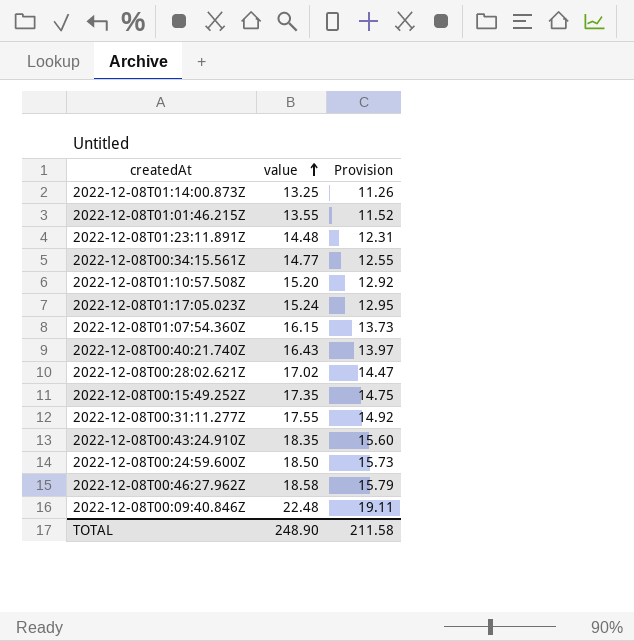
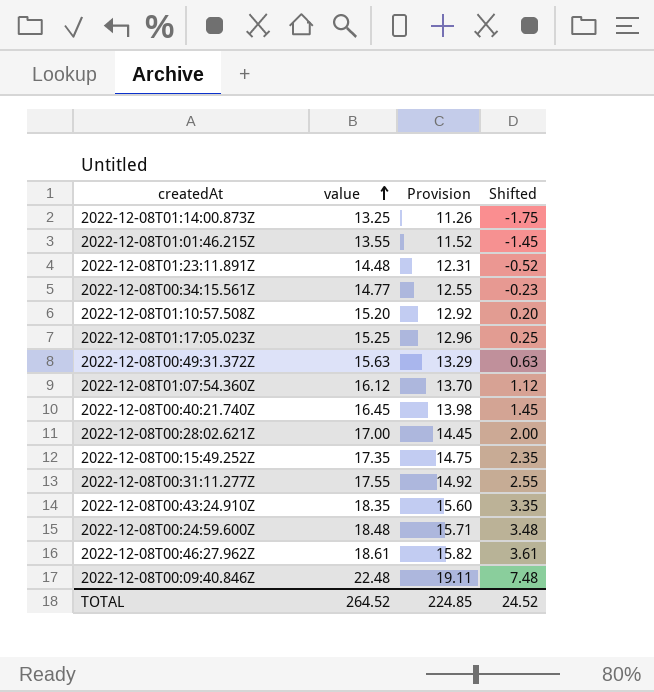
column Shifted | formula: none -> [value] - 15
2022-12-08T01:17:05.023Z | value: 15.24 -> 15.25
2022-12-08T01:17:05.023Z | Provision: 12.95 -> 12.96
row 2022-12-08T00:49:31.372Z: none -> 15.63 | 13.29 | 0.63
2022-12-08T01:07:54.360Z | value: 16.15 -> 16.12
2022-12-08T01:07:54.360Z | Provision: 13.73 -> 13.70
2022-12-08T00:40:21.740Z | value: 16.43 -> 16.45
2022-12-08T00:40:21.740Z | Provision: 13.97 -> 13.98
2022-12-08T00:28:02.621Z | value: 17.02 -> 17.00
2022-12-08T00:28:02.621Z | Provision: 14.47 -> 14.45
2022-12-08T00:24:59.600Z | value: 18.50 -> 18.48
2022-12-08T00:24:59.600Z | Provision: 15.73 -> 15.71
2022-12-08T00:46:27.962Z | value: 18.58 -> 18.61
2022-12-08T00:46:27.962Z | Provision: 15.79 -> 15.82
TOTAL | value: 248.90 -> 264.52
TOTAL | Provision: 211.58 -> 224.85

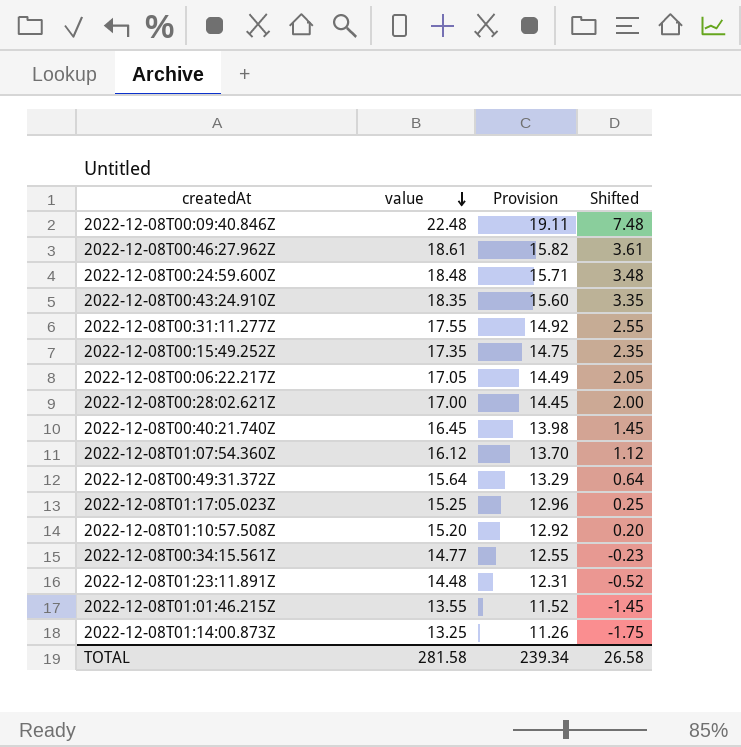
row order: value ascending -> value descending
row 2022-12-08T00:06:22.217Z: none -> 17.05 | 14.49 | 2.05
2022-12-08T00:49:31.372Z | value: 15.63 -> 15.64
2022-12-08T00:49:31.372Z | Shifted: 0.63 -> 0.64
TOTAL | value: 264.52 -> 281.58
TOTAL | Provision: 224.85 -> 239.34
TOTAL | Shifted: 24.52 -> 26.58

